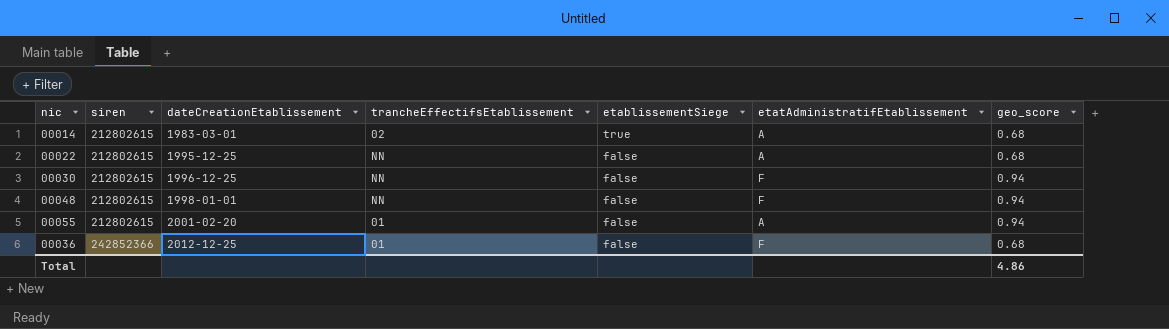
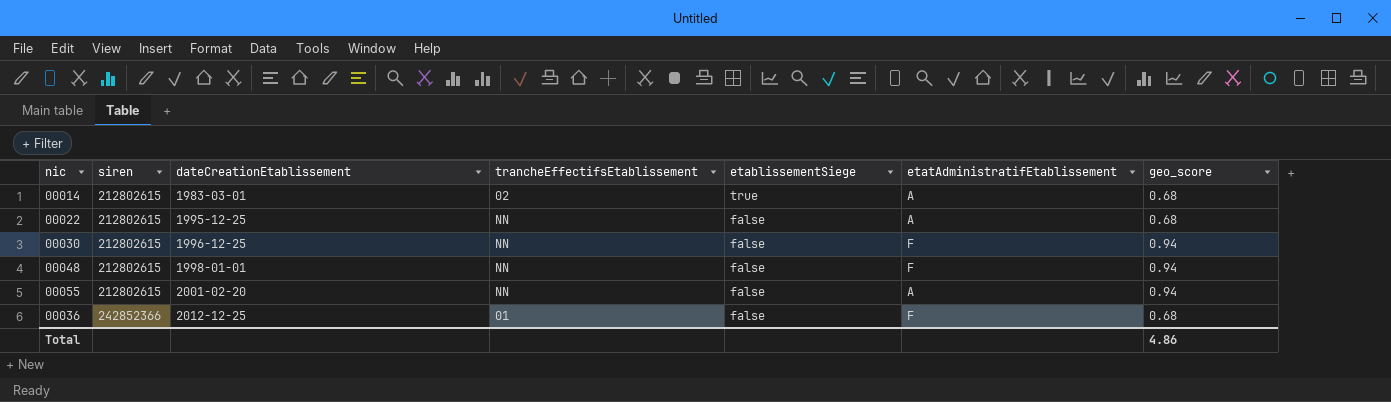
00055 | trancheEffectifsEtablissement: 01 -> NN

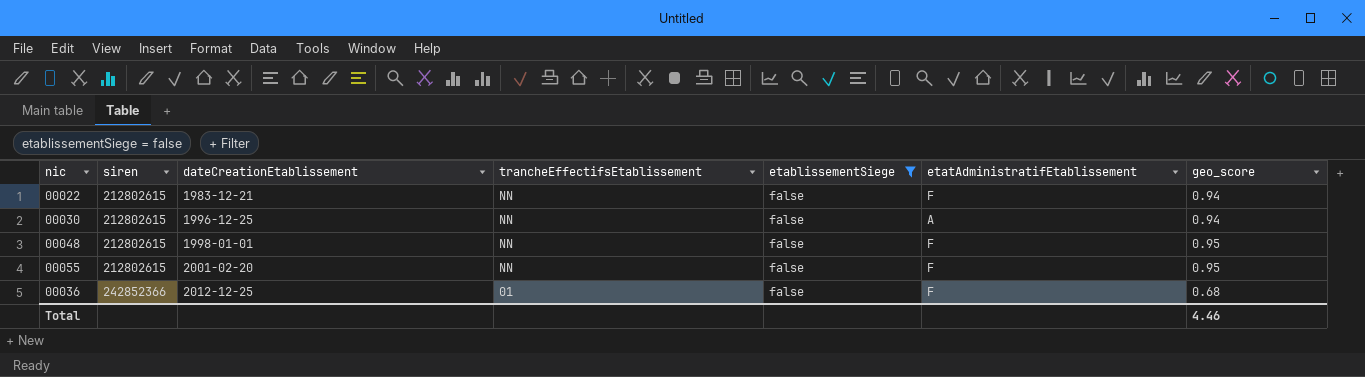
filter: none -> etablissementSiege = false
00022 | dateCreationEtablissement: 1995-12-25 -> 1983-12-21
00022 | etatAdministratifEtablissement: A -> F
00022 | geo_score: 0.68 -> 0.94
00030 | etatAdministratifEtablissement: F -> A
00048 | geo_score: 0.94 -> 0.95
00055 | etatAdministratifEtablissement: A -> F
00055 | geo_score: 0.94 -> 0.95
Total | geo_score: 4.86 -> 4.46

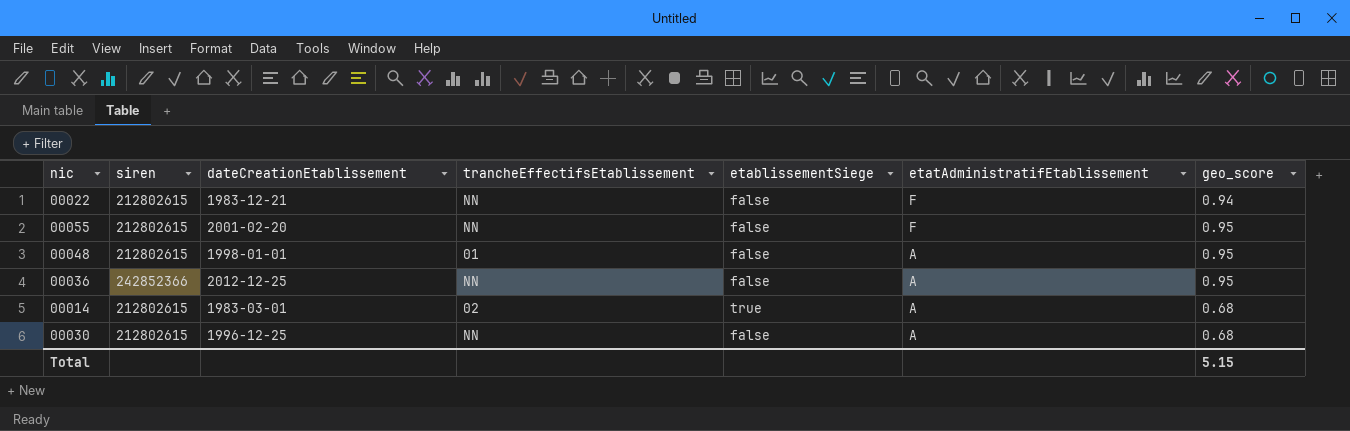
filter: etablissementSiege = false -> none
row order: siren ascending -> etatAdministratifEtablissement descending
00048 | trancheEffectifsEtablissement: NN -> 01
00048 | etatAdministratifEtablissement: F -> A
00036 | trancheEffectifsEtablissement: 01 -> NN
00036 | etatAdministratifEtablissement: F -> A
00036 | geo_score: 0.68 -> 0.95
00030 | geo_score: 0.94 -> 0.68
Total | geo_score: 4.46 -> 5.15

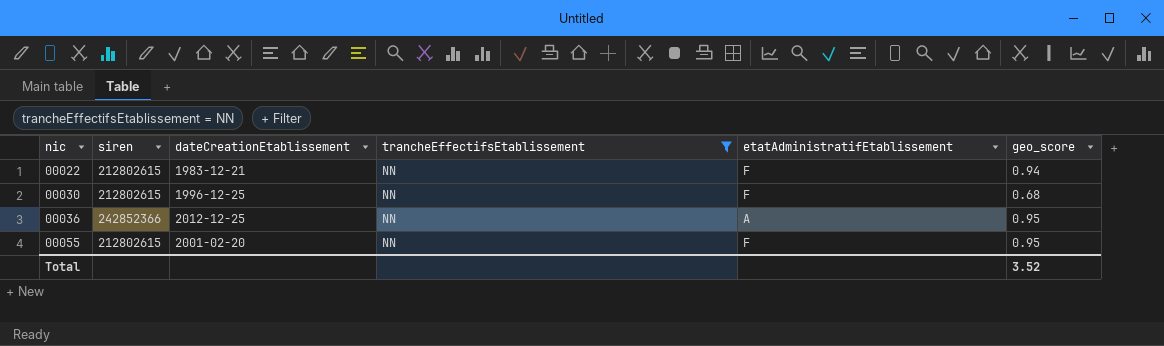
filter: none -> trancheEffectifsEtablissement = NN
row order: etatAdministratifEtablissement descending -> nic ascending
column etablissementSiege | position: 5 -> none
00030 | etatAdministratifEtablissement: A -> F
Total | geo_score: 5.15 -> 3.52

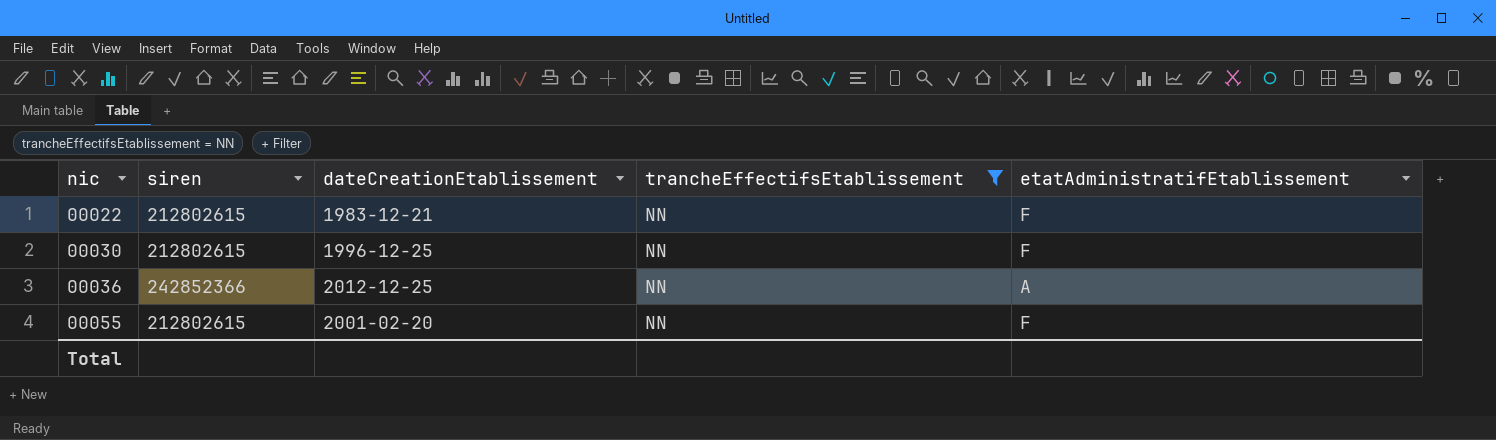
column geo_score | position: 6 -> none

